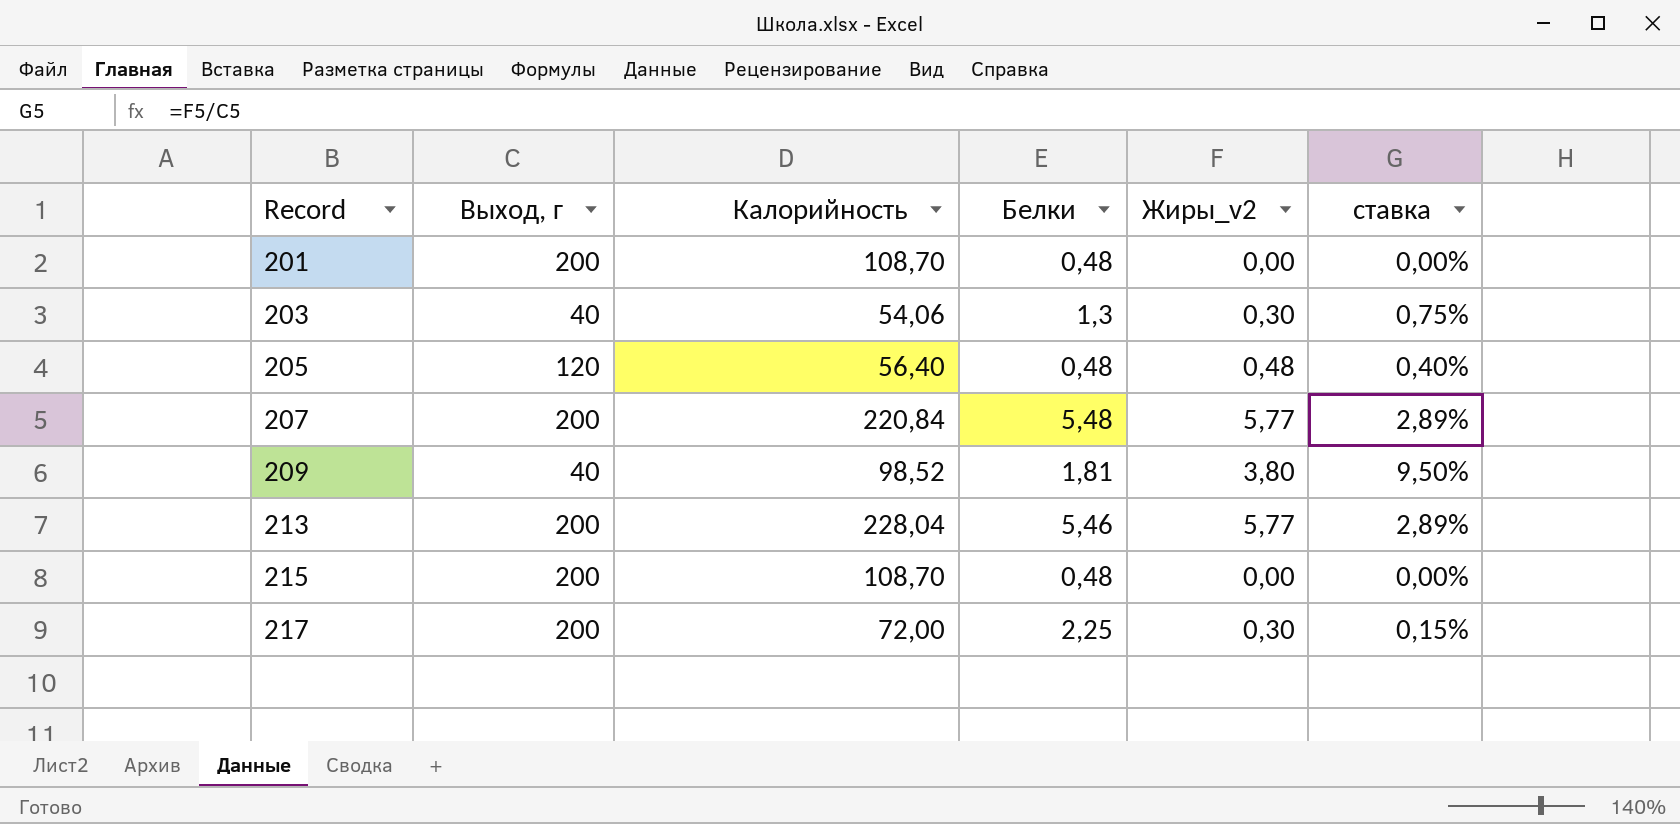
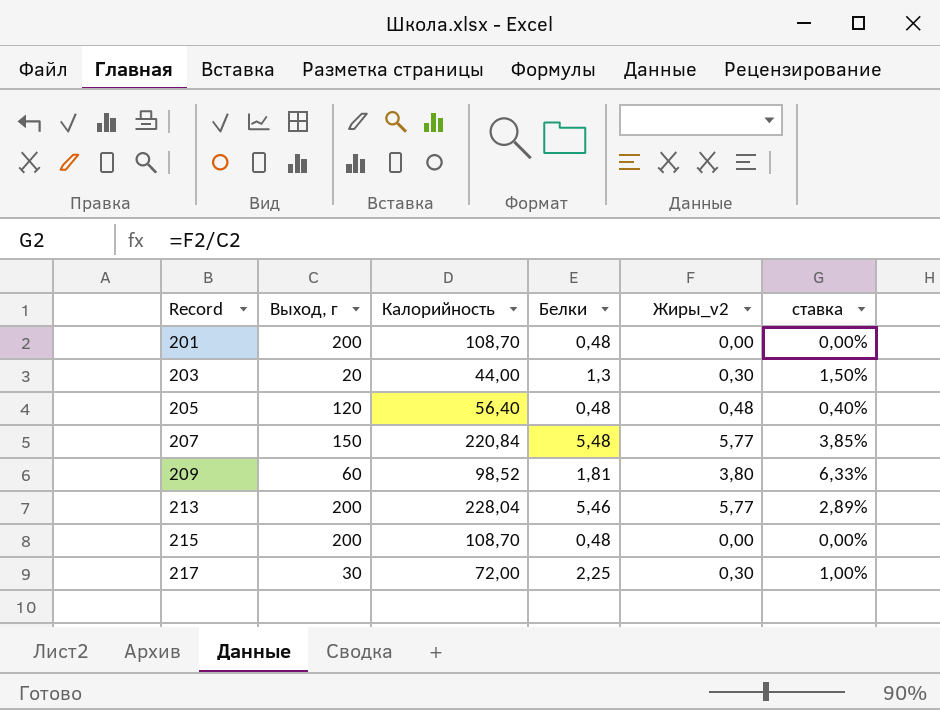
203 | Выход, г: 40 -> 20
203 | Калорийность: 54,06 -> 44,00
203 | ставка: 0,75% -> 1,50%
207 | Выход, г: 200 -> 150
207 | ставка: 2,89% -> 3,85%
209 | Выход, г: 40 -> 60
209 | ставка: 9,50% -> 6,33%
217 | Выход, г: 200 -> 30
217 | ставка: 0,15% -> 1,00%

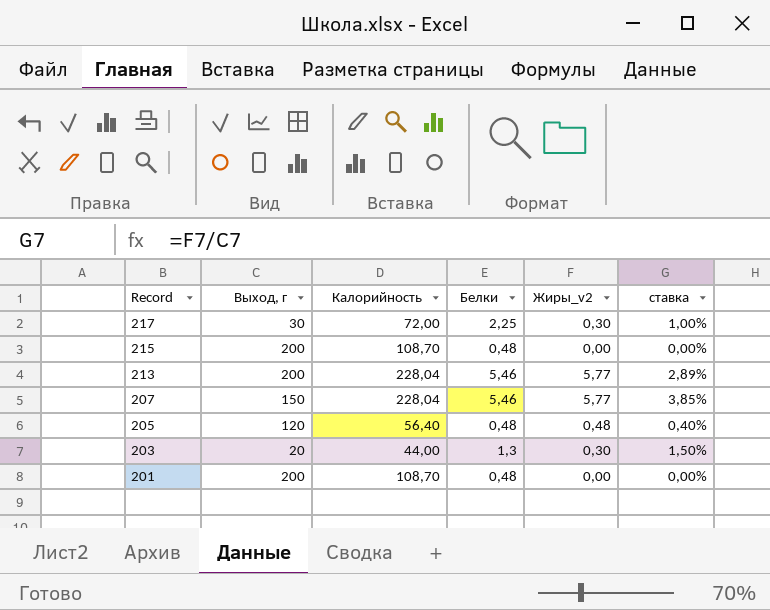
row order: Record ascending -> Record descending
row 209: 60 | 98,52 | 1,81 | 3,80 | 6,33% -> none
207 | Калорийность: 220,84 -> 228,04
207 | Белки: 5,48 -> 5,46

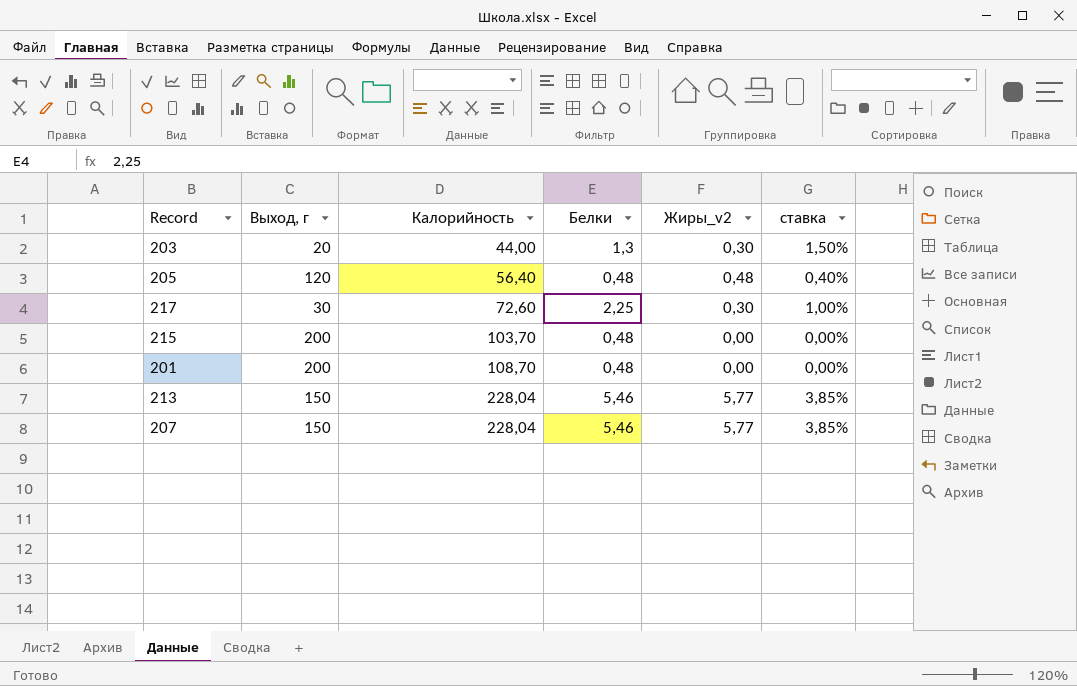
row order: Record descending -> Калорийность ascending
217 | Калорийность: 72,00 -> 72,60
215 | Калорийность: 108,70 -> 103,70
213 | Выход, г: 200 -> 150
213 | ставка: 2,89% -> 3,85%

